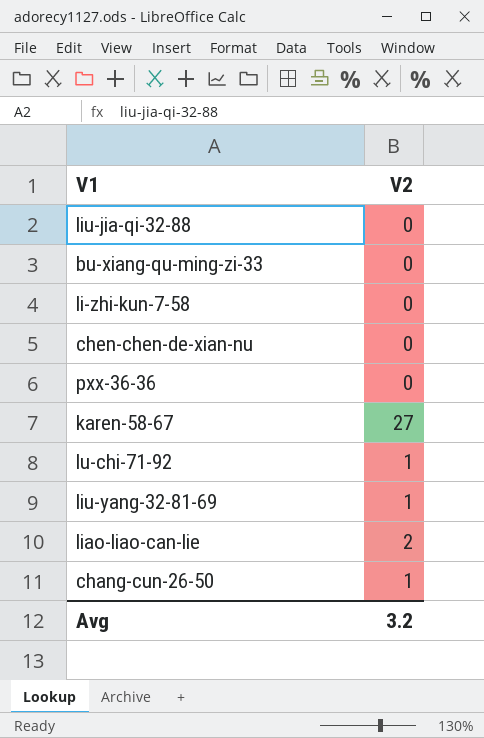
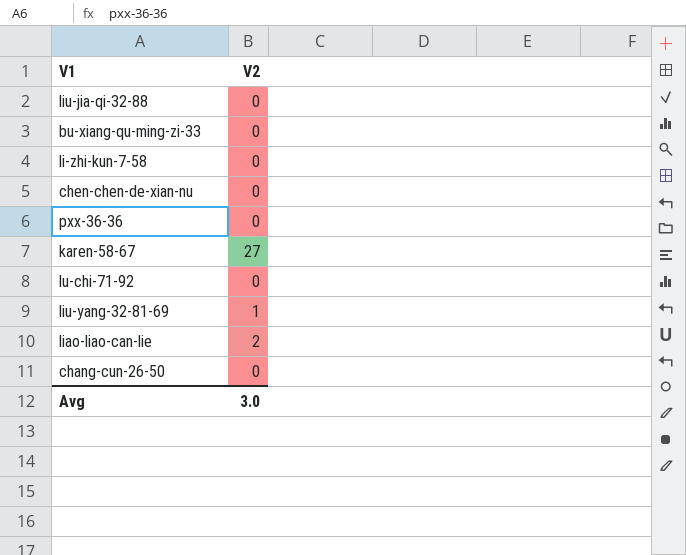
lu-chi-71-92 | V2: 1 -> 0
chang-cun-26-50 | V2: 1 -> 0
Avg | V2: 3.2 -> 3.0

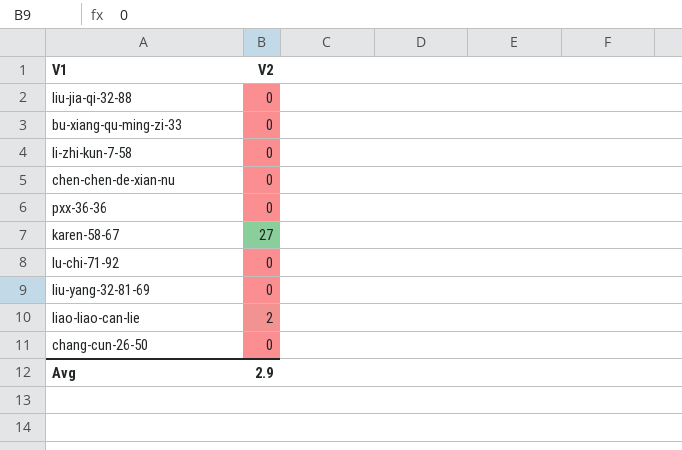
liu-yang-32-81-69 | V2: 1 -> 0
Avg | V2: 3.0 -> 2.9

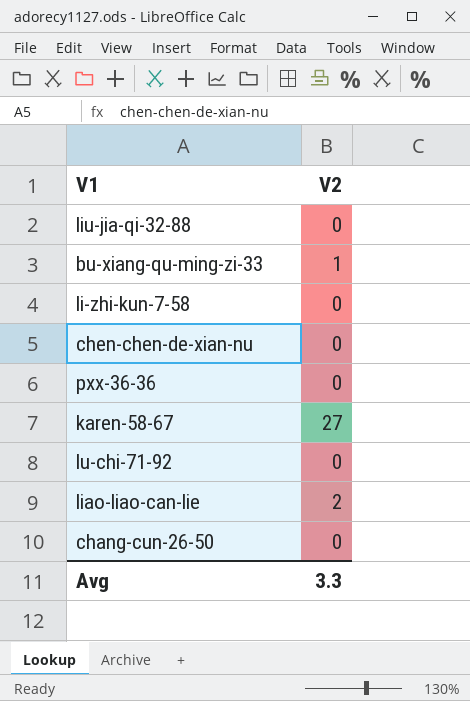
row liu-yang-32-81-69: 0 -> none
bu-xiang-qu-ming-zi-33 | V2: 0 -> 1
Avg | V2: 2.9 -> 3.3

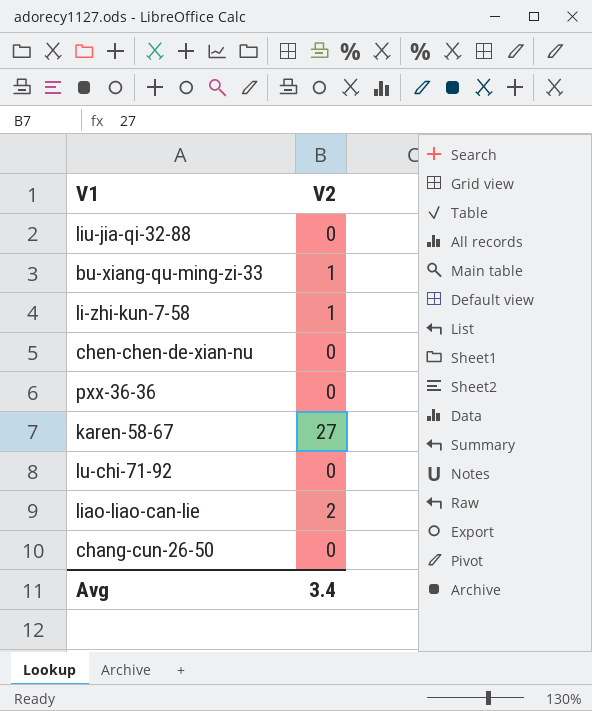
li-zhi-kun-7-58 | V2: 0 -> 1
Avg | V2: 3.3 -> 3.4

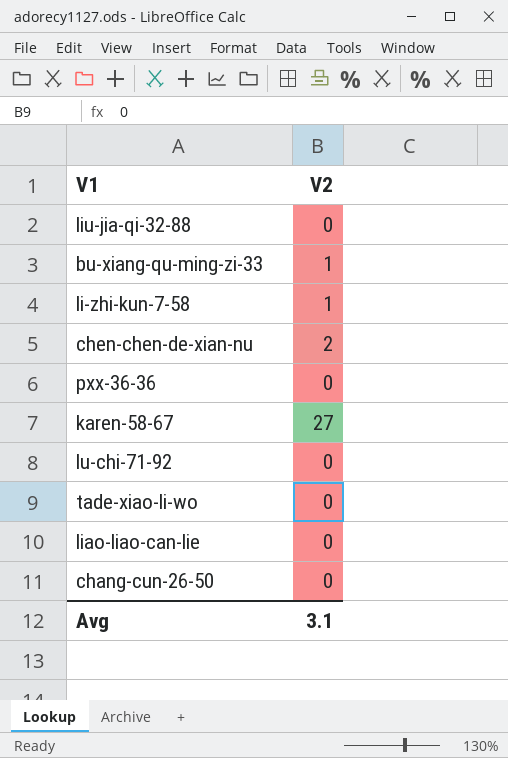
chen-chen-de-xian-nu | V2: 0 -> 2
row tade-xiao-li-wo: none -> 0
liao-liao-can-lie | V2: 2 -> 0
Avg | V2: 3.4 -> 3.1

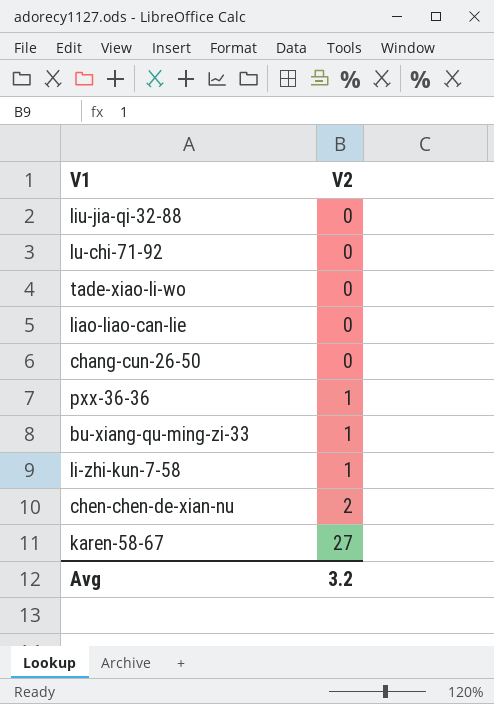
row order: none -> V2 ascending
pxx-36-36 | V2: 0 -> 1
Avg | V2: 3.1 -> 3.2

